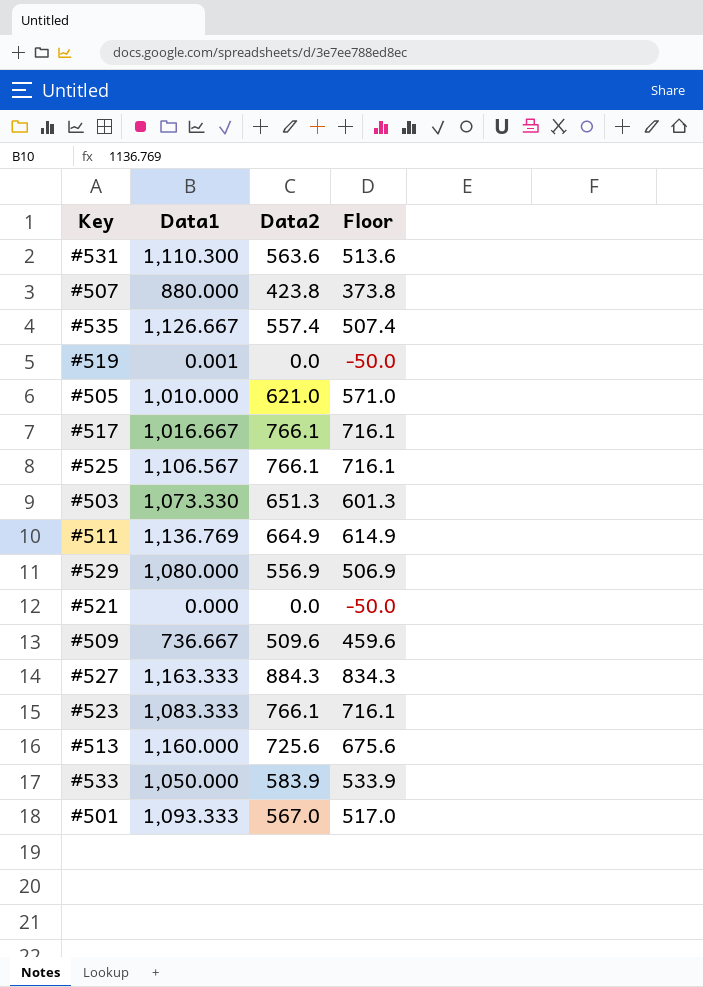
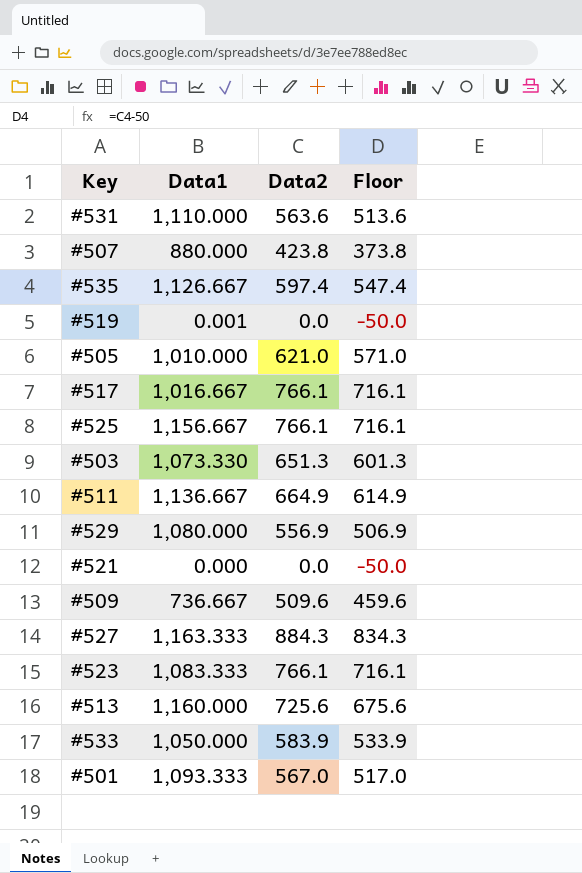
#531 | Data1: 1,110.300 -> 1,110.000
#535 | Data2: 557.4 -> 597.4
#535 | Floor: 507.4 -> 547.4
#525 | Data1: 1,106.567 -> 1,156.667
#511 | Data1: 1,136.769 -> 1,136.667

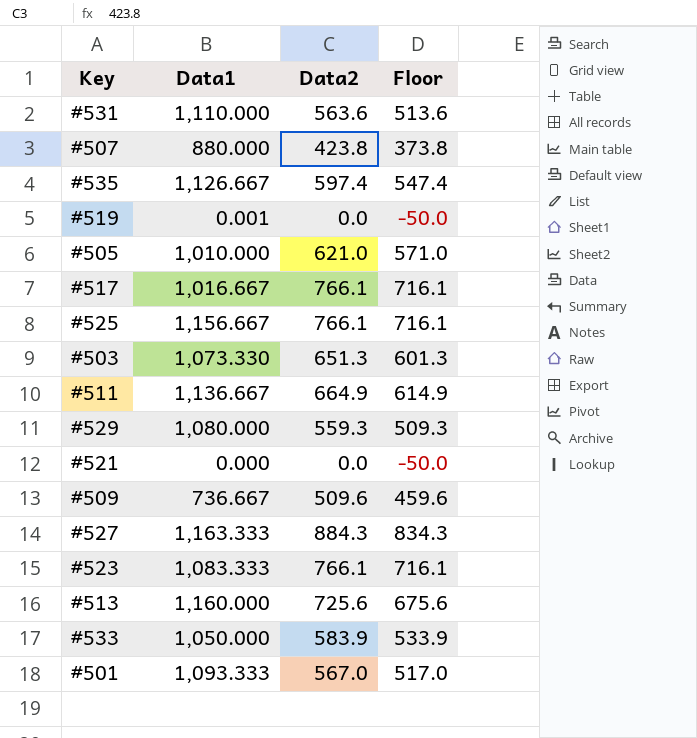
#529 | Data2: 556.9 -> 559.3
#529 | Floor: 506.9 -> 509.3

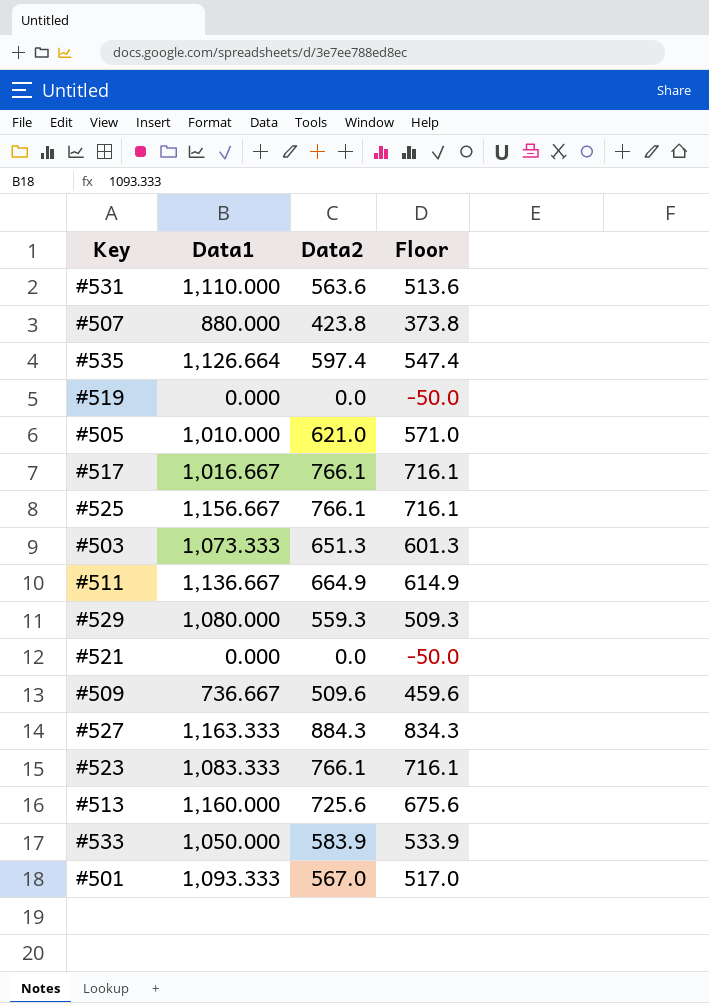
#535 | Data1: 1,126.667 -> 1,126.664
#519 | Data1: 0.001 -> 0.000
#503 | Data1: 1,073.330 -> 1,073.333

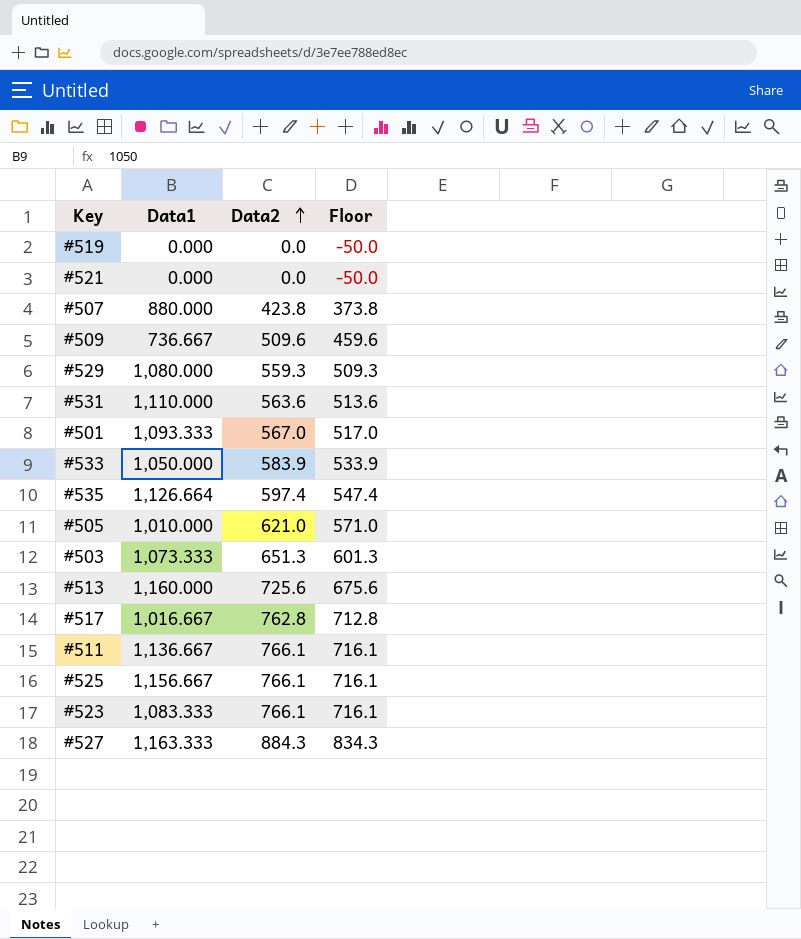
row order: none -> Data2 ascending
#517 | Data2: 766.1 -> 762.8
#517 | Floor: 716.1 -> 712.8
#511 | Data2: 664.9 -> 766.1
#511 | Floor: 614.9 -> 716.1

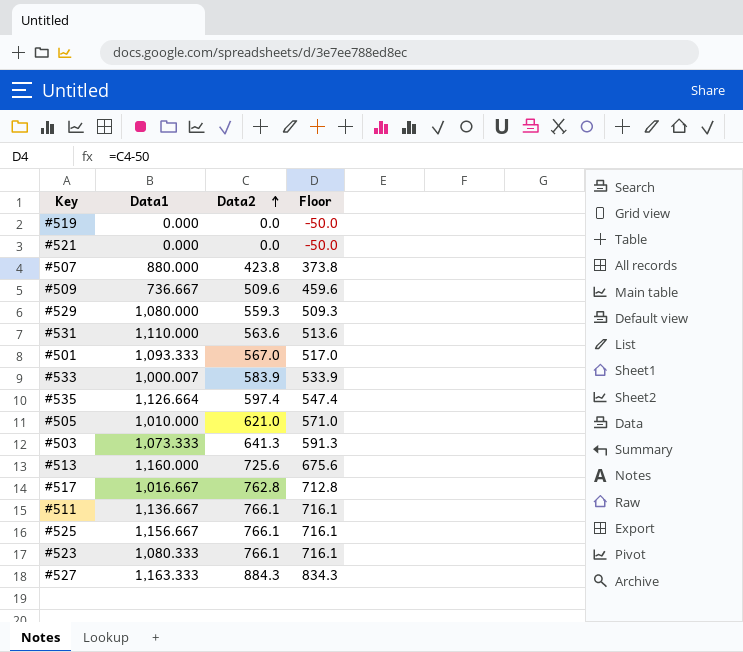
#533 | Data1: 1,050.000 -> 1,000.007
#503 | Data2: 651.3 -> 641.3
#503 | Floor: 601.3 -> 591.3
#523 | Data1: 1,083.333 -> 1,080.333

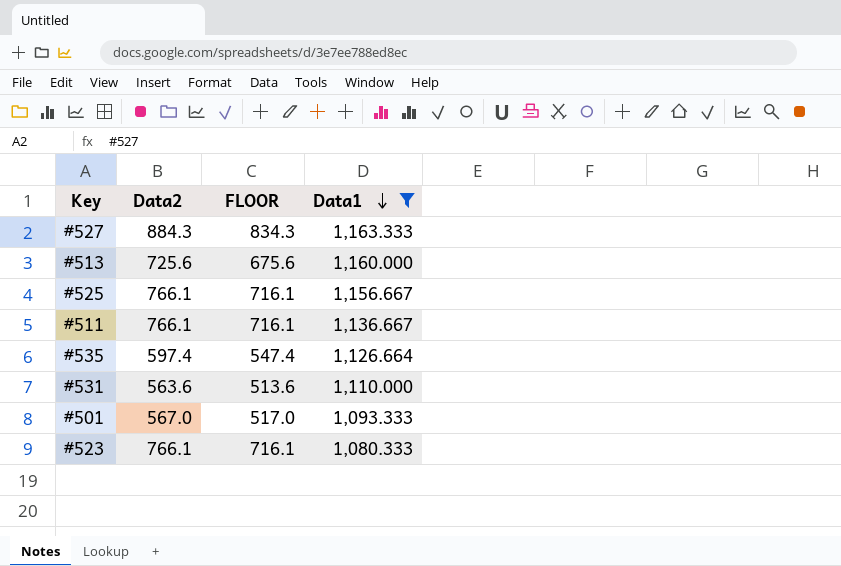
filter: none -> Data1 >= 1,080.333
row order: Data2 ascending -> Data1 descending
column name: Floor -> FLOOR
column Data1 | position: 2 -> 4

